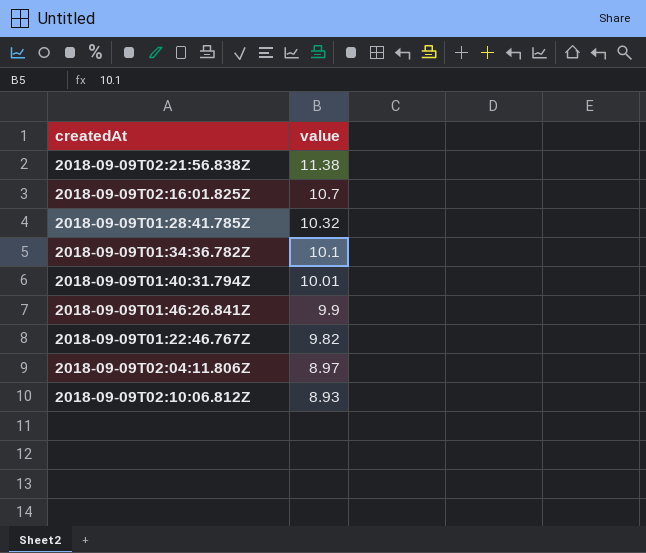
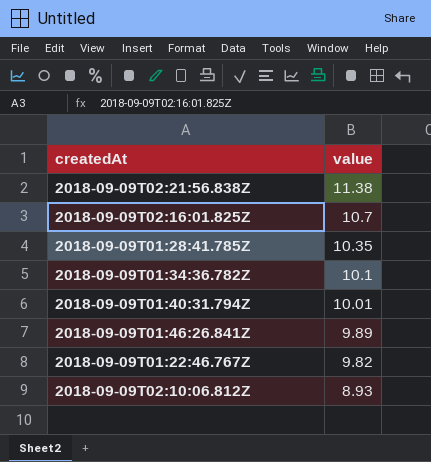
row 2018-09-09T02:04:11.806Z: 8.97 -> none
2018-09-09T01:28:41.785Z | value: 10.32 -> 10.35
2018-09-09T01:46:26.841Z | value: 9.9 -> 9.89

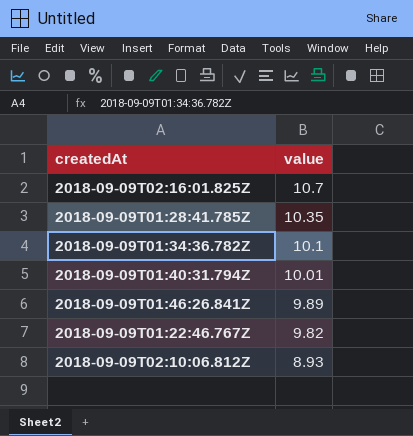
row 2018-09-09T02:21:56.838Z: 11.38 -> none

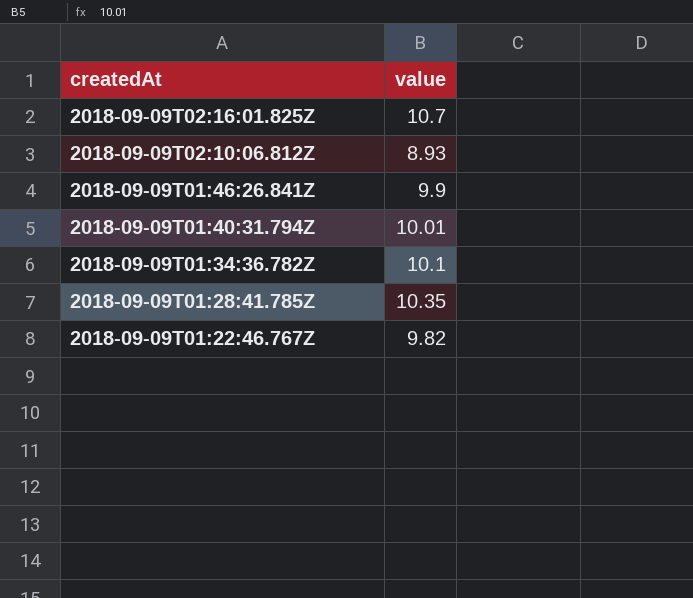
row order: value descending -> createdAt descending
2018-09-09T01:46:26.841Z | value: 9.89 -> 9.9

